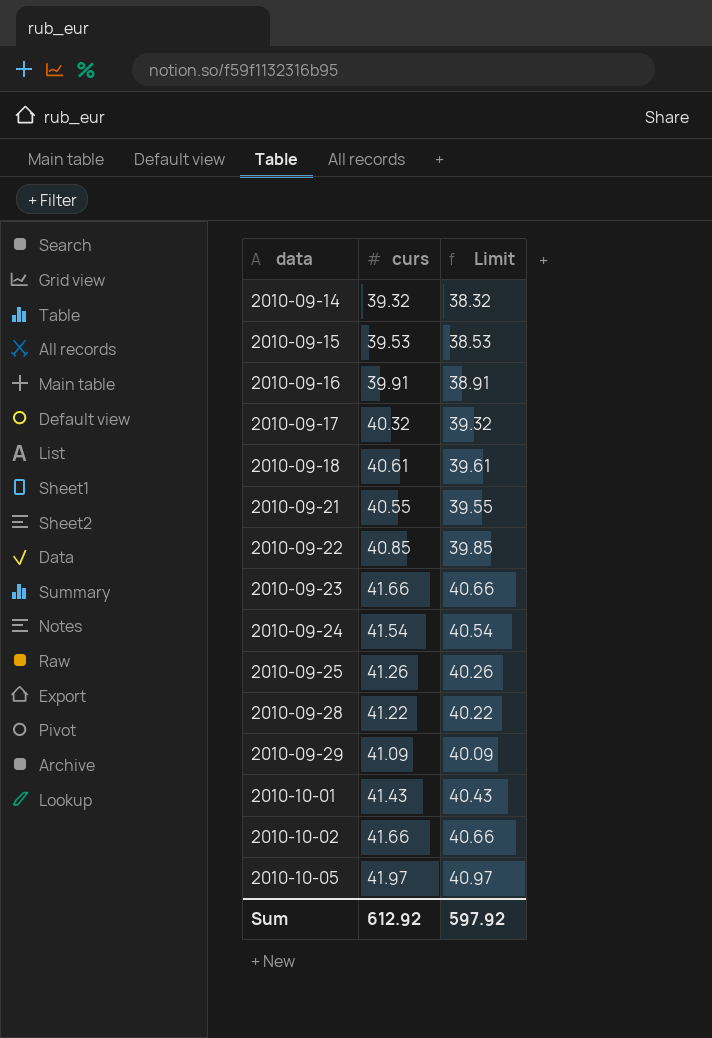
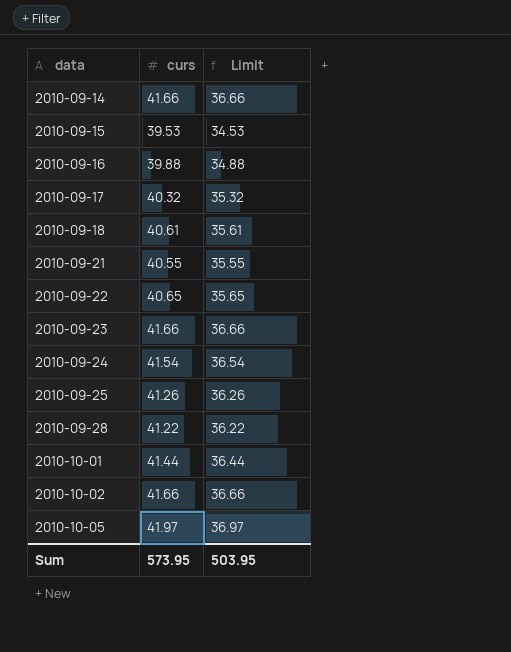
column Limit | formula: [curs] - 1 -> [curs] - 5
row 2010-09-29: 41.09 | 40.09 -> none
2010-09-14 | curs: 39.32 -> 41.66
2010-09-16 | curs: 39.91 -> 39.88
2010-09-22 | curs: 40.85 -> 40.65
2010-10-01 | curs: 41.43 -> 41.44
Sum | curs: 612.92 -> 573.95
Sum | Limit: 597.92 -> 503.95

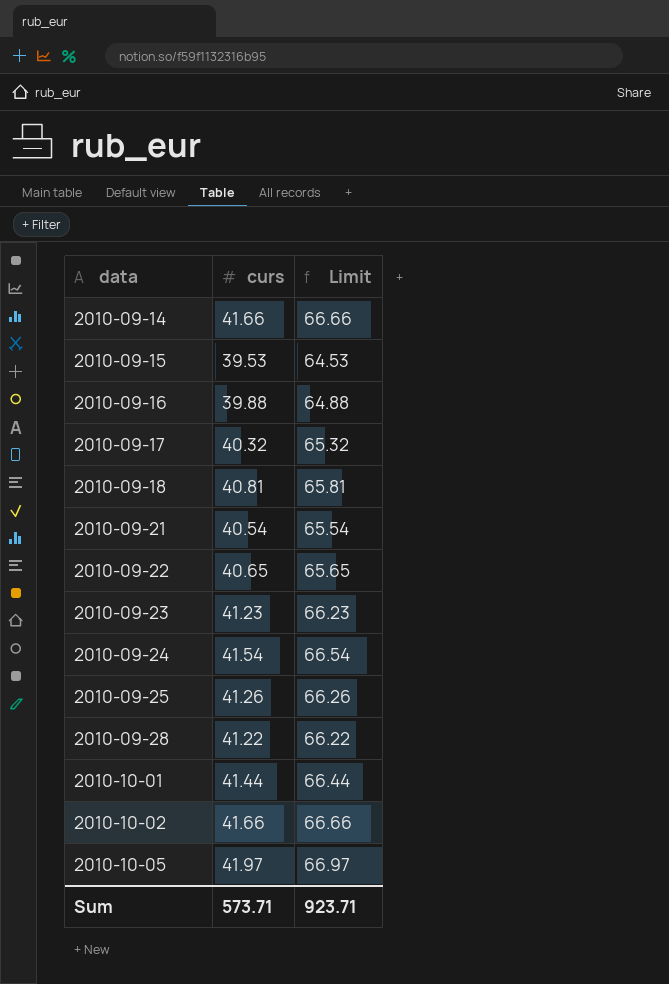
column Limit | formula: [curs] - 5 -> [curs] + 25
2010-09-18 | curs: 40.61 -> 40.81
2010-09-21 | curs: 40.55 -> 40.54
2010-09-23 | curs: 41.66 -> 41.23
Sum | curs: 573.95 -> 573.71
Sum | Limit: 503.95 -> 923.71

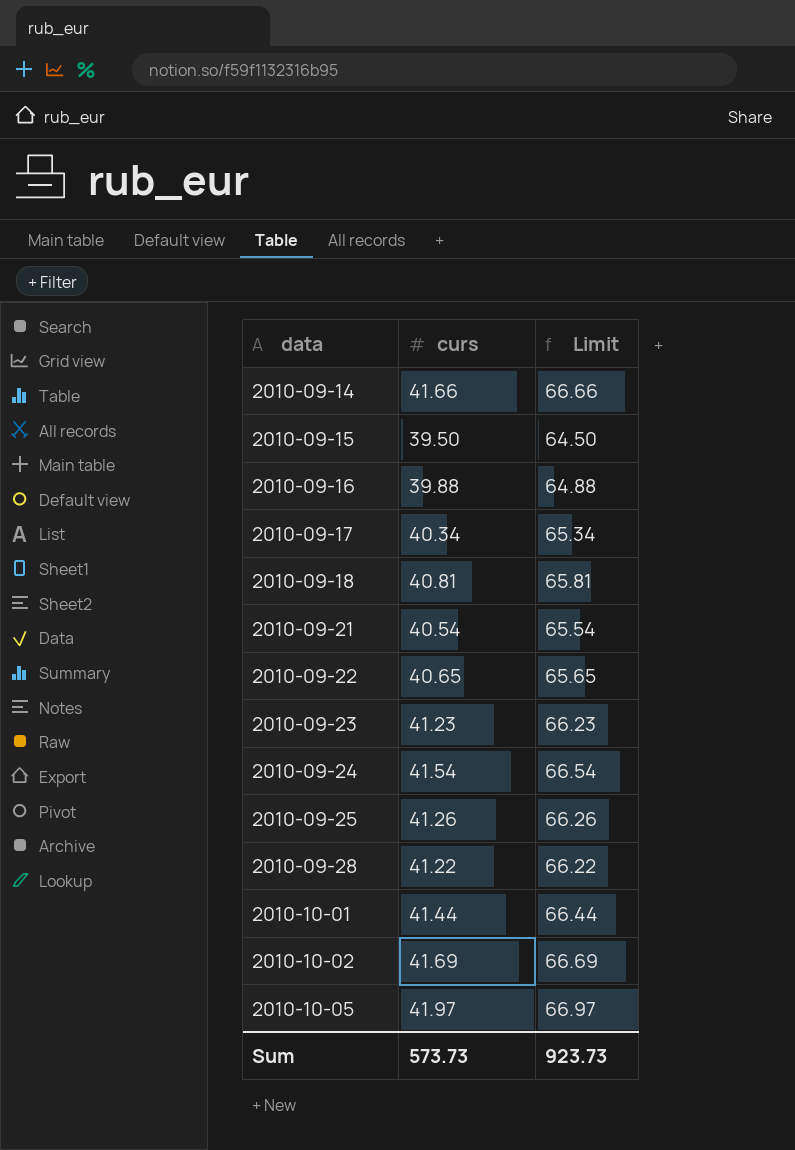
2010-09-15 | curs: 39.53 -> 39.50
2010-09-15 | Limit: 64.53 -> 64.50
2010-09-17 | curs: 40.32 -> 40.34
2010-09-17 | Limit: 65.32 -> 65.34
2010-10-02 | curs: 41.66 -> 41.69
2010-10-02 | Limit: 66.66 -> 66.69
Sum | curs: 573.71 -> 573.73
Sum | Limit: 923.71 -> 923.73

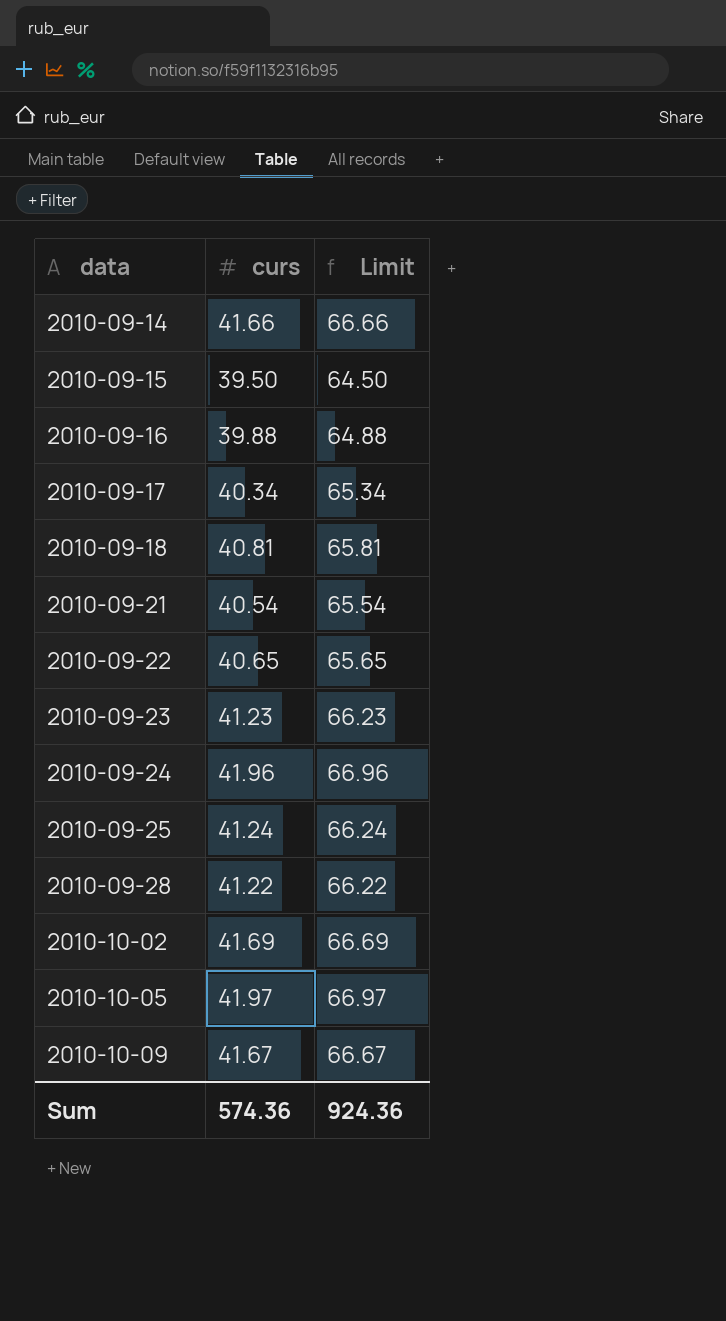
row 2010-10-01: 41.44 | 66.44 -> none
2010-09-24 | curs: 41.54 -> 41.96
2010-09-24 | Limit: 66.54 -> 66.96
2010-09-25 | curs: 41.26 -> 41.24
2010-09-25 | Limit: 66.26 -> 66.24
row 2010-10-09: none -> 41.67 | 66.67
Sum | curs: 573.73 -> 574.36
Sum | Limit: 923.73 -> 924.36

